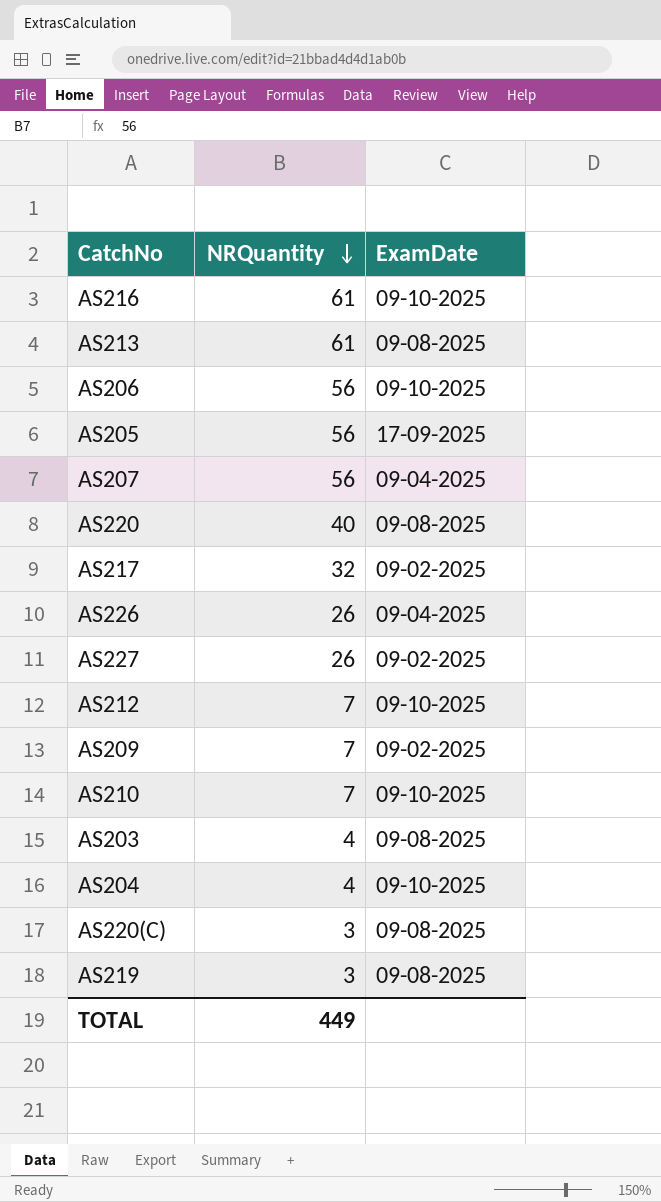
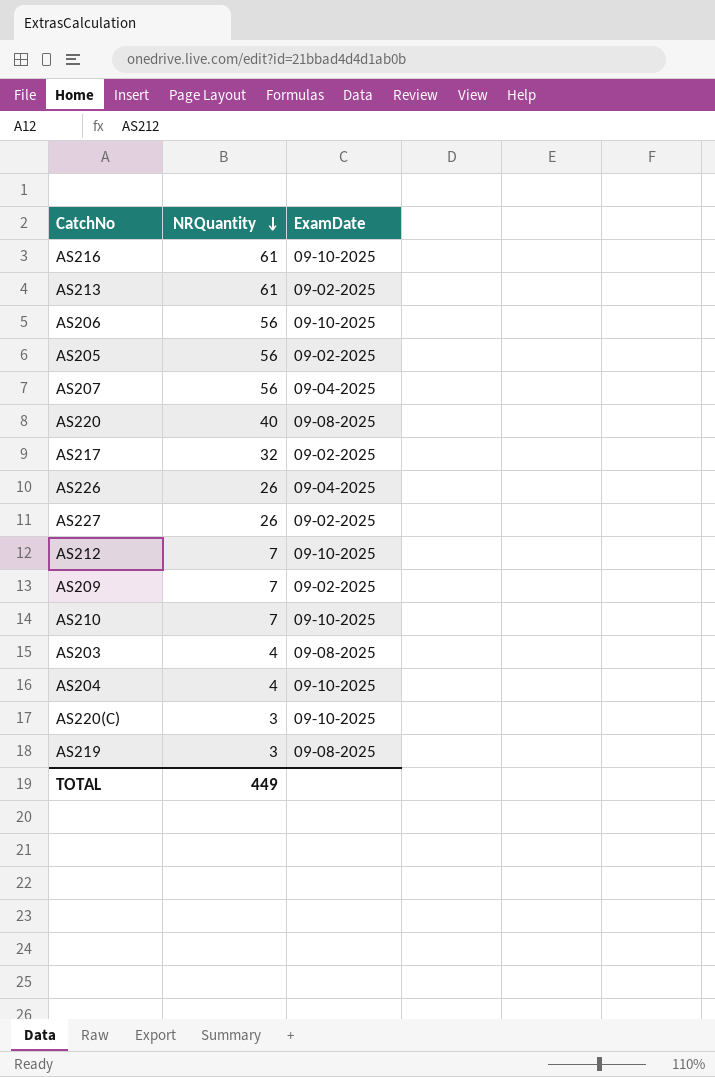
AS213 | ExamDate: 09-08-2025 -> 09-02-2025
AS205 | ExamDate: 17-09-2025 -> 09-02-2025
AS220(C) | ExamDate: 09-08-2025 -> 09-10-2025

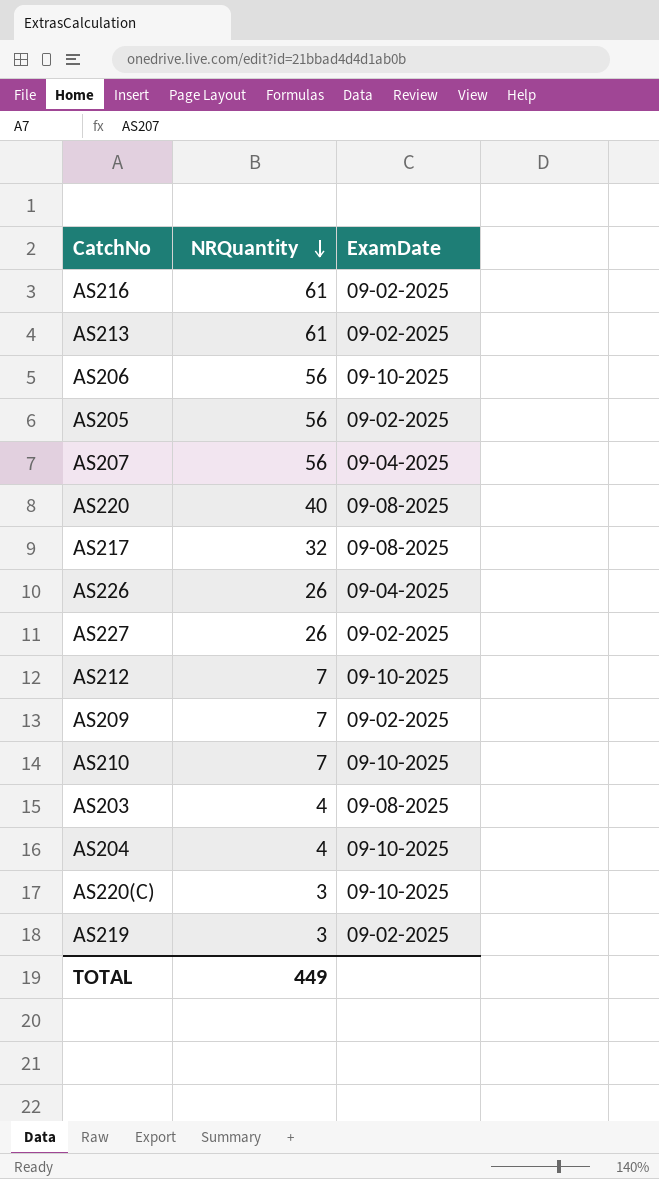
AS216 | ExamDate: 09-10-2025 -> 09-02-2025
AS217 | ExamDate: 09-02-2025 -> 09-08-2025
AS219 | ExamDate: 09-08-2025 -> 09-02-2025

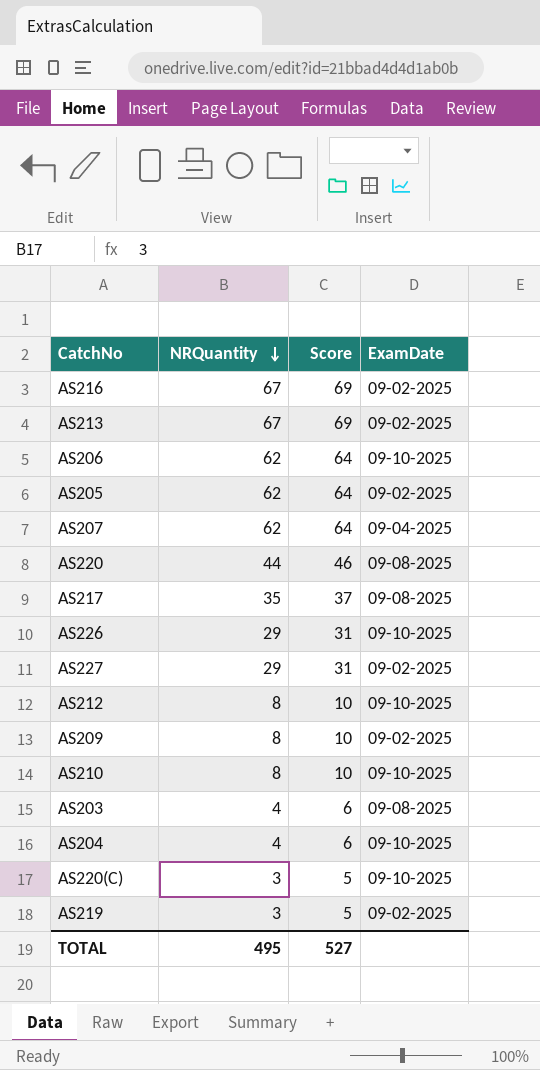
column Score | formula: none -> [NRQuantity] + 2
AS216 | NRQuantity: 61 -> 67
AS213 | NRQuantity: 61 -> 67
AS206 | NRQuantity: 56 -> 62
AS205 | NRQuantity: 56 -> 62
AS207 | NRQuantity: 56 -> 62
AS220 | NRQuantity: 40 -> 44
AS217 | NRQuantity: 32 -> 35
AS226 | NRQuantity: 26 -> 29
AS226 | ExamDate: 09-04-2025 -> 09-10-2025
AS227 | NRQuantity: 26 -> 29
AS212 | NRQuantity: 7 -> 8
AS209 | NRQuantity: 7 -> 8
AS210 | NRQuantity: 7 -> 8
TOTAL | NRQuantity: 449 -> 495

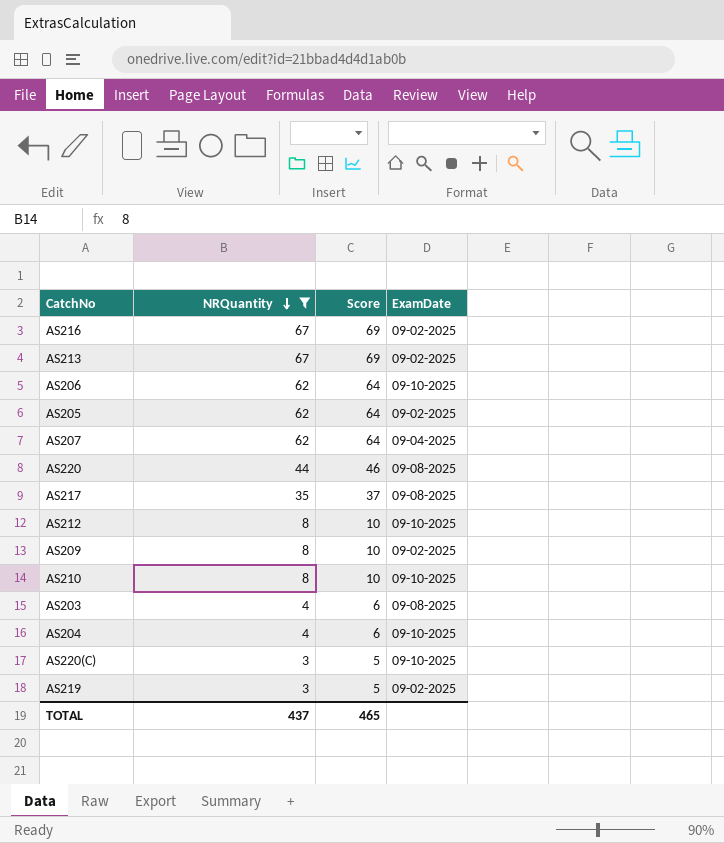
filter: none -> NRQuantity != 29
TOTAL | NRQuantity: 495 -> 437
TOTAL | Score: 527 -> 465

